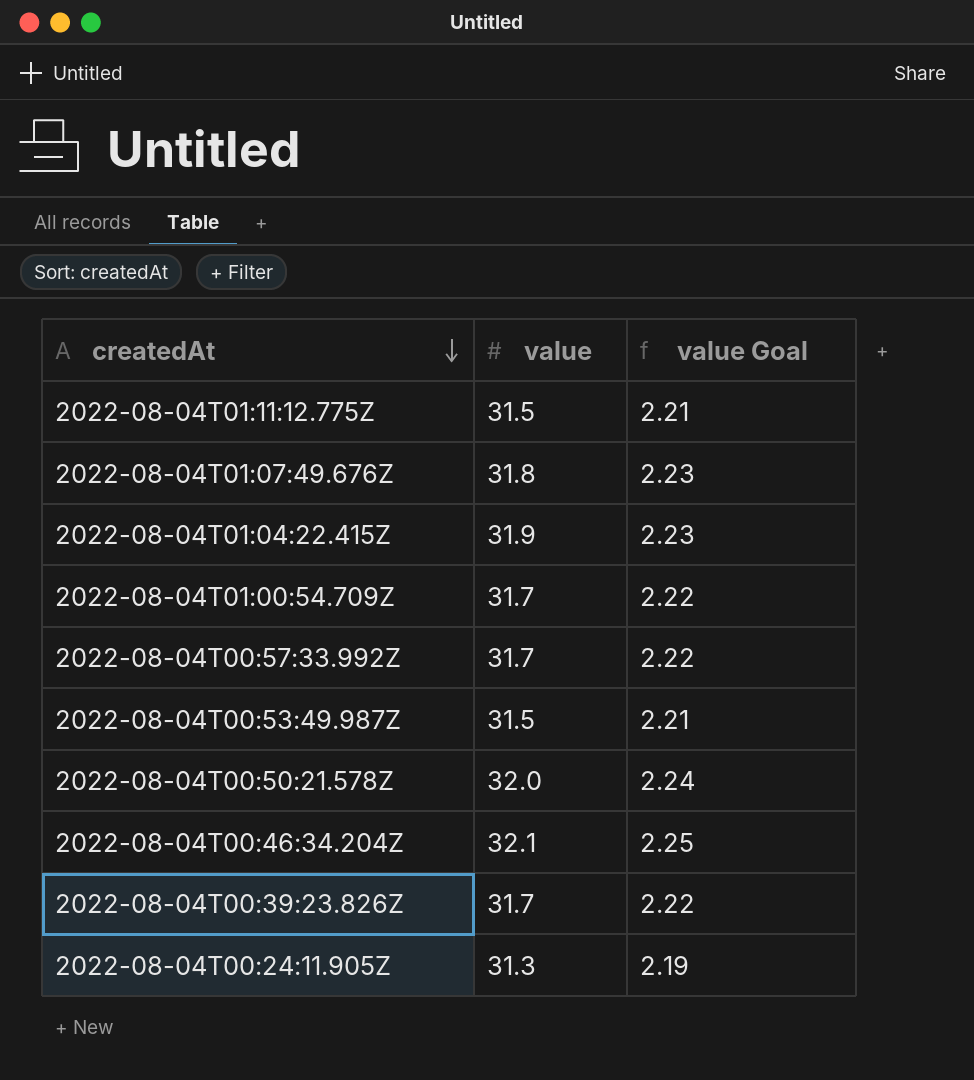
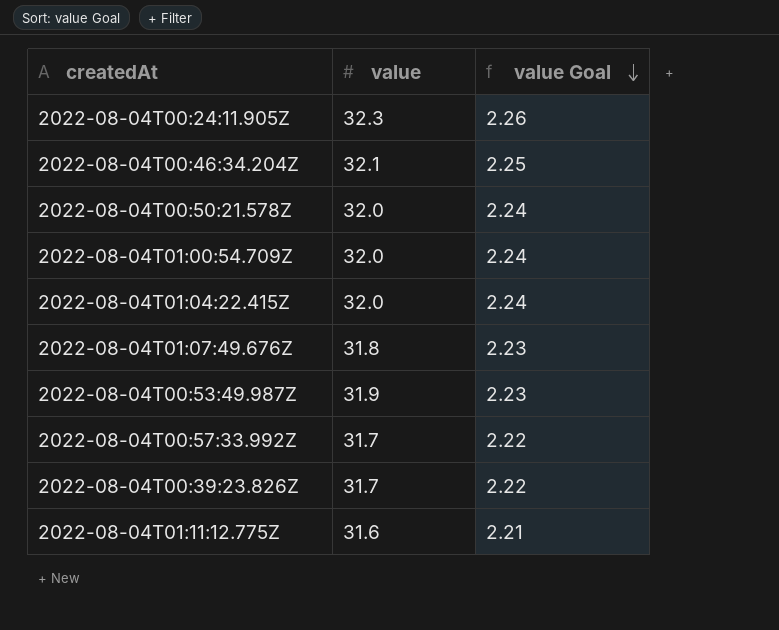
row order: createdAt descending -> value Goal descending
2022-08-04T00:24:11.905Z | value: 31.3 -> 32.3
2022-08-04T00:24:11.905Z | value Goal: 2.19 -> 2.26
2022-08-04T01:00:54.709Z | value: 31.7 -> 32.0
2022-08-04T01:00:54.709Z | value Goal: 2.22 -> 2.24
2022-08-04T01:04:22.415Z | value: 31.9 -> 32.0
2022-08-04T01:04:22.415Z | value Goal: 2.23 -> 2.24
2022-08-04T00:53:49.987Z | value: 31.5 -> 31.9
2022-08-04T00:53:49.987Z | value Goal: 2.21 -> 2.23
2022-08-04T01:11:12.775Z | value: 31.5 -> 31.6

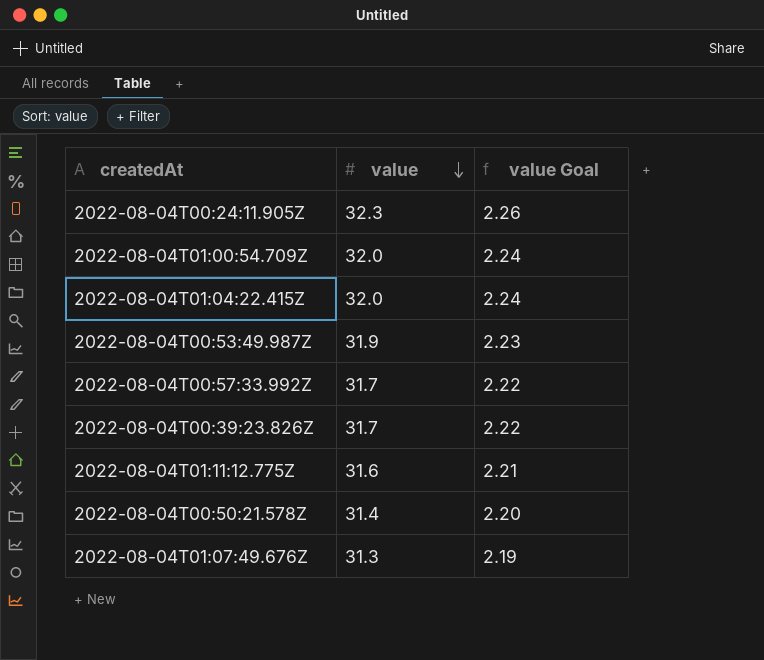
row order: value Goal descending -> value descending
row 2022-08-04T00:46:34.204Z: 32.1 | 2.25 -> none
2022-08-04T00:50:21.578Z | value: 32.0 -> 31.4
2022-08-04T00:50:21.578Z | value Goal: 2.24 -> 2.20
2022-08-04T01:07:49.676Z | value: 31.8 -> 31.3
2022-08-04T01:07:49.676Z | value Goal: 2.23 -> 2.19

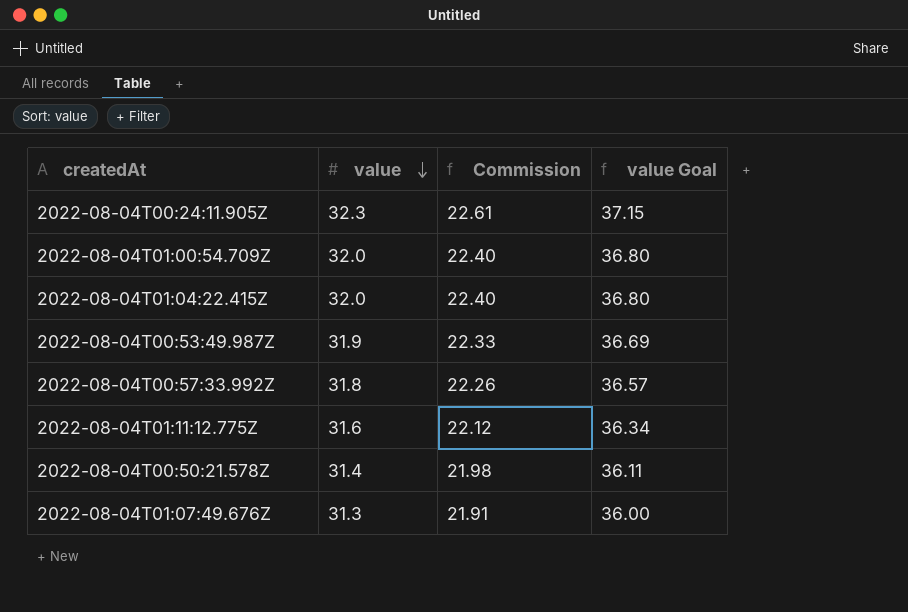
column Commission | formula: none -> [value] * 0.7
column value Goal | formula: [value] * 0.07 -> [value] * 1.15
row 2022-08-04T00:39:23.826Z: 31.7 | 2.22 -> none
2022-08-04T00:57:33.992Z | value: 31.7 -> 31.8

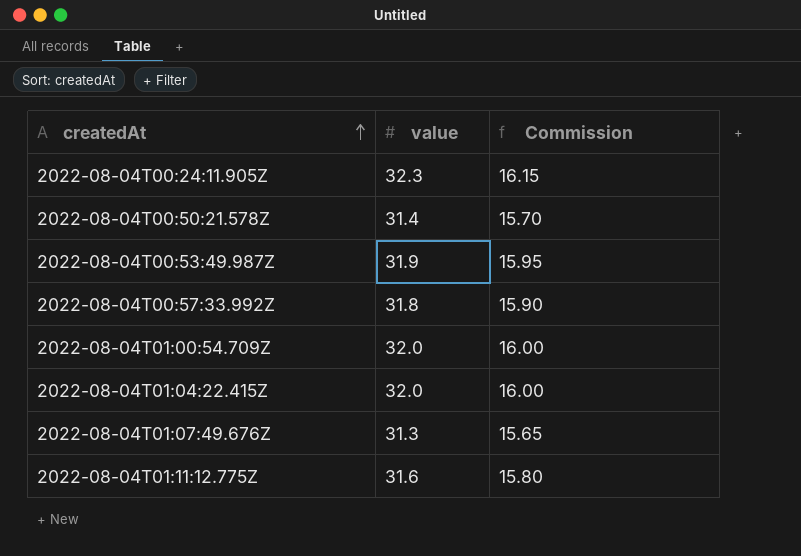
row order: value descending -> createdAt ascending
column value Goal | formula: [value] * 1.15 -> none
column Commission | formula: [value] * 0.7 -> [value] * 0.5

